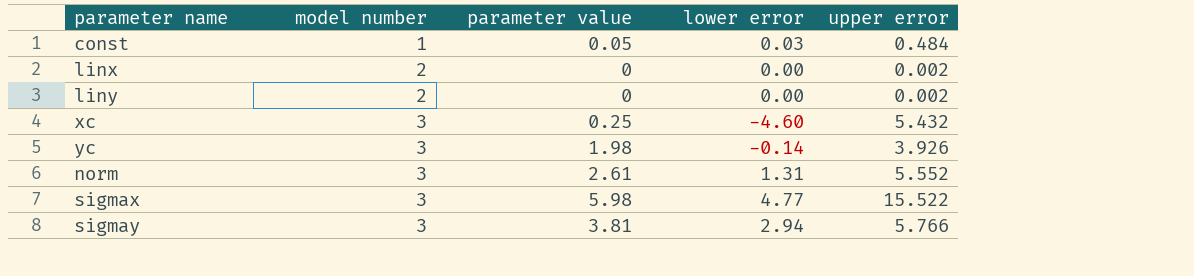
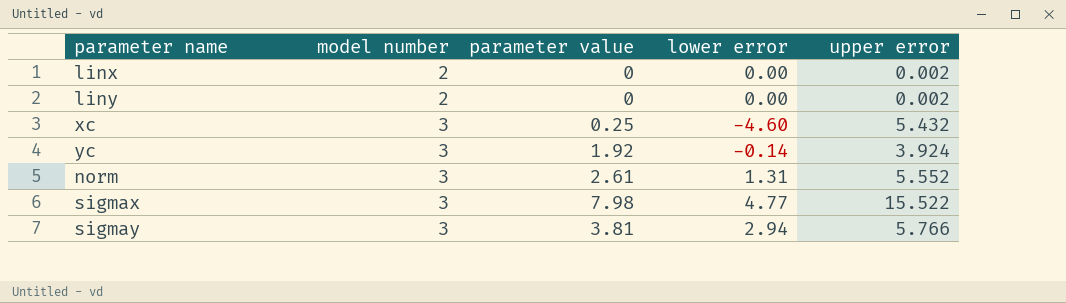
row const: 1 | 0.05 | 0.03 | 0.484 -> none
yc | parameter value: 1.98 -> 1.92
yc | upper error: 3.926 -> 3.924
sigmax | parameter value: 5.98 -> 7.98

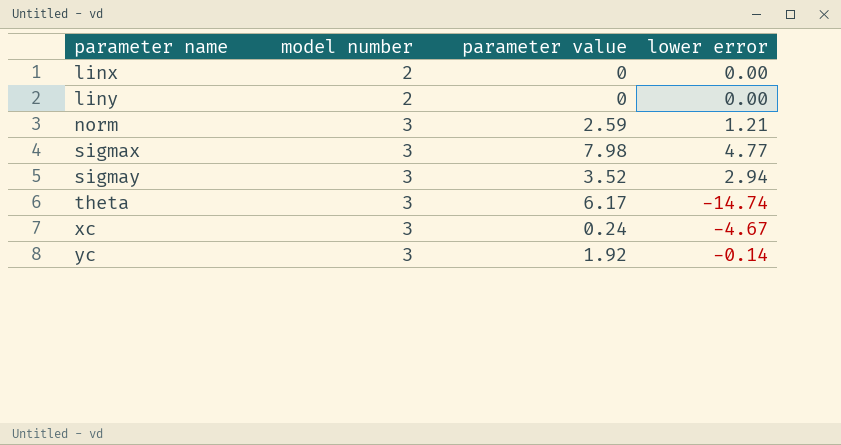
row order: model number ascending -> parameter name ascending
column upper error | position: 5 -> none
norm | parameter value: 2.61 -> 2.59
norm | lower error: 1.31 -> 1.21
sigmay | parameter value: 3.81 -> 3.52
row theta: none -> 3 | 6.17 | -14.74
xc | parameter value: 0.25 -> 0.24
xc | lower error: -4.60 -> -4.67

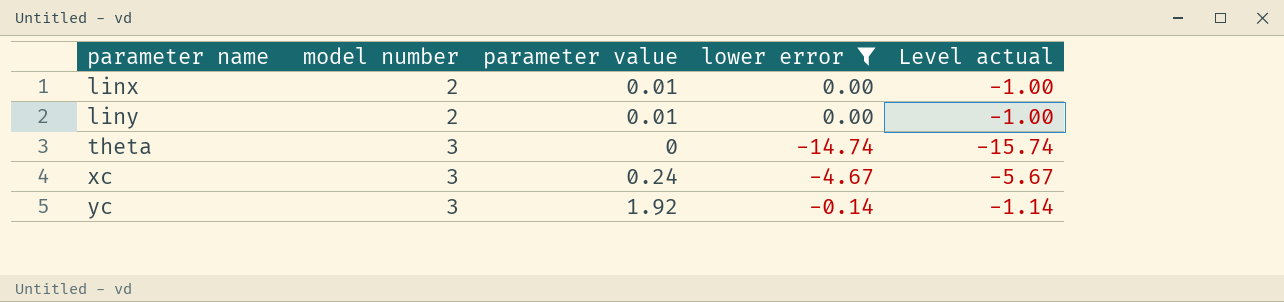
filter: none -> lower error <= 0.00
column Level actual | formula: none -> [lower error] - 1
linx | parameter value: 0 -> 0.01
liny | parameter value: 0 -> 0.01
theta | parameter value: 6.17 -> 0

